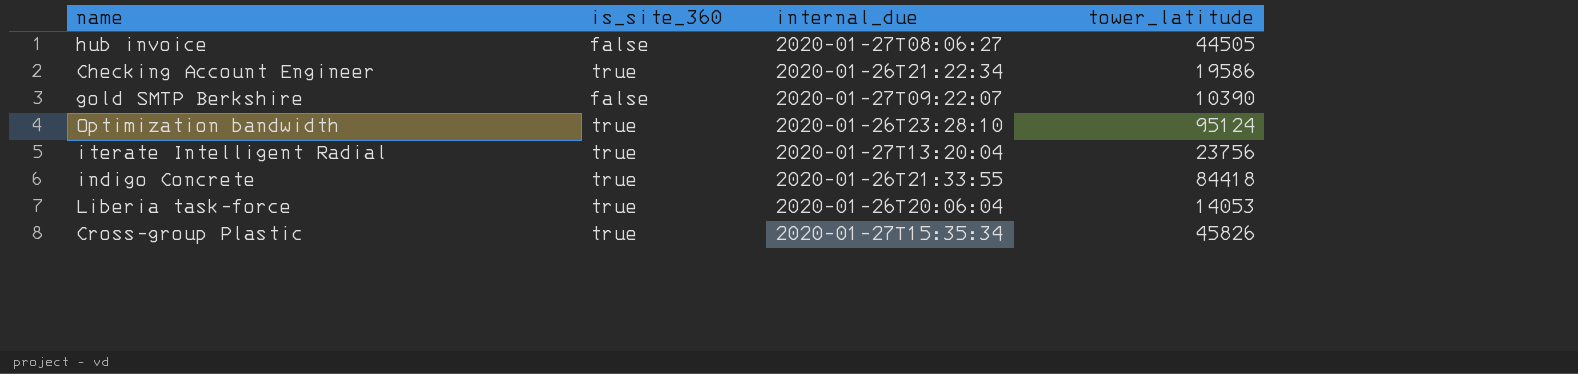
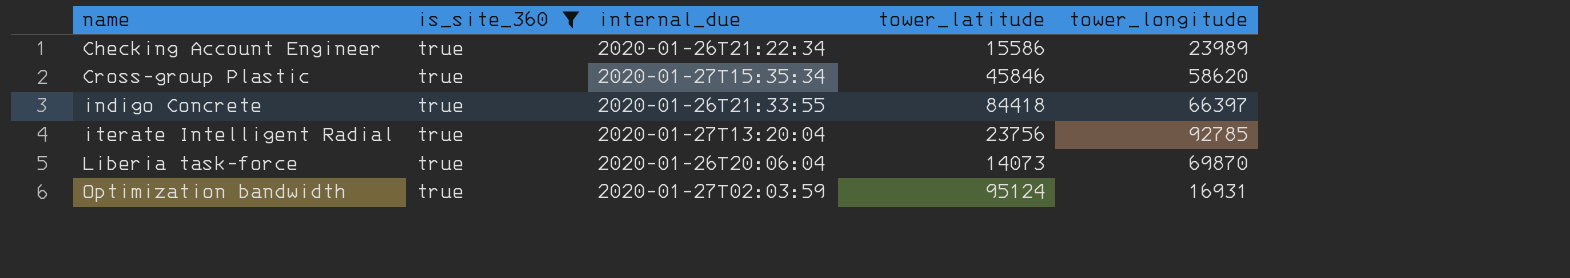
filter: none -> is_site_360 = true
row order: none -> name ascending
column tower_longitude | position: none -> 5
Checking Account Engineer | tower_latitude: 19586 -> 15586
Cross-group Plastic | tower_latitude: 45826 -> 45846
Liberia task-force | tower_latitude: 14053 -> 14073
Optimization bandwidth | internal_due: 2020-01-26T23:28:10 -> 2020-01-27T02:03:59

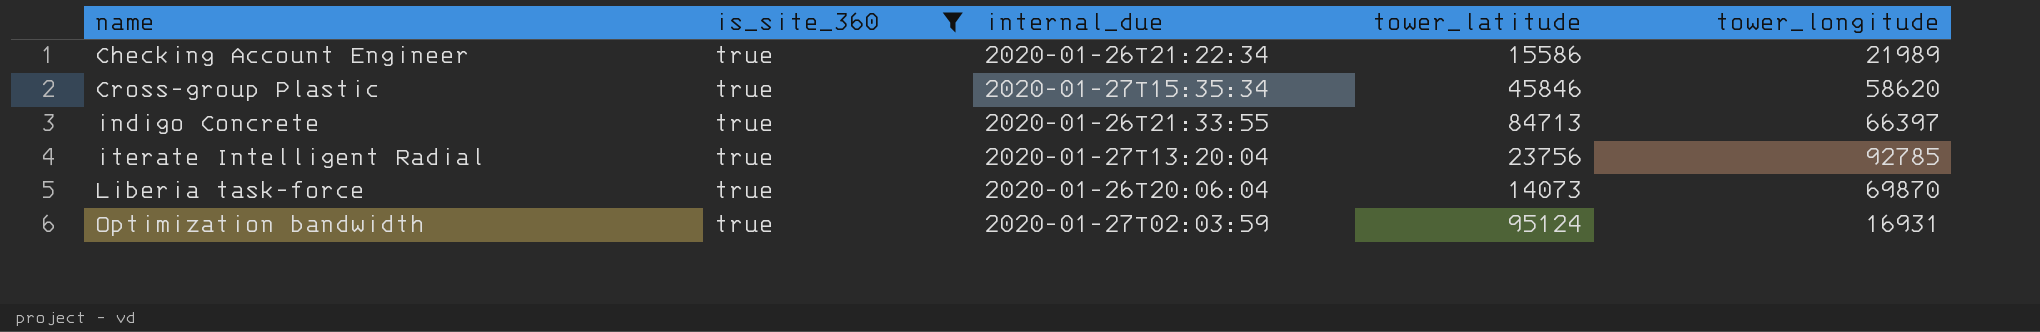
Checking Account Engineer | tower_longitude: 23989 -> 21989
indigo Concrete | tower_latitude: 84418 -> 84713

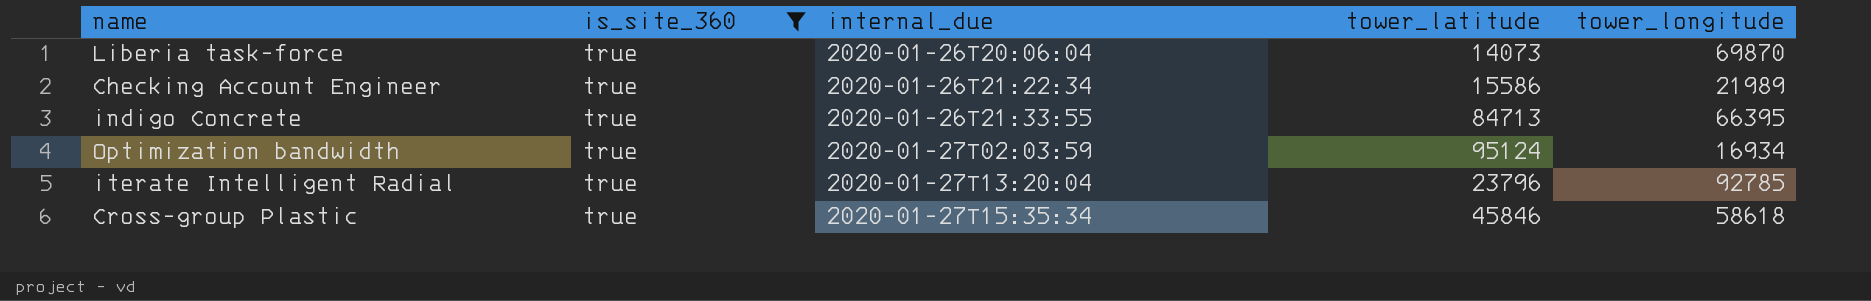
row order: name ascending -> internal_due ascending
indigo Concrete | tower_longitude: 66397 -> 66395
Optimization bandwidth | tower_longitude: 16931 -> 16934
iterate Intelligent Radial | tower_latitude: 23756 -> 23796
Cross-group Plastic | tower_longitude: 58620 -> 58618

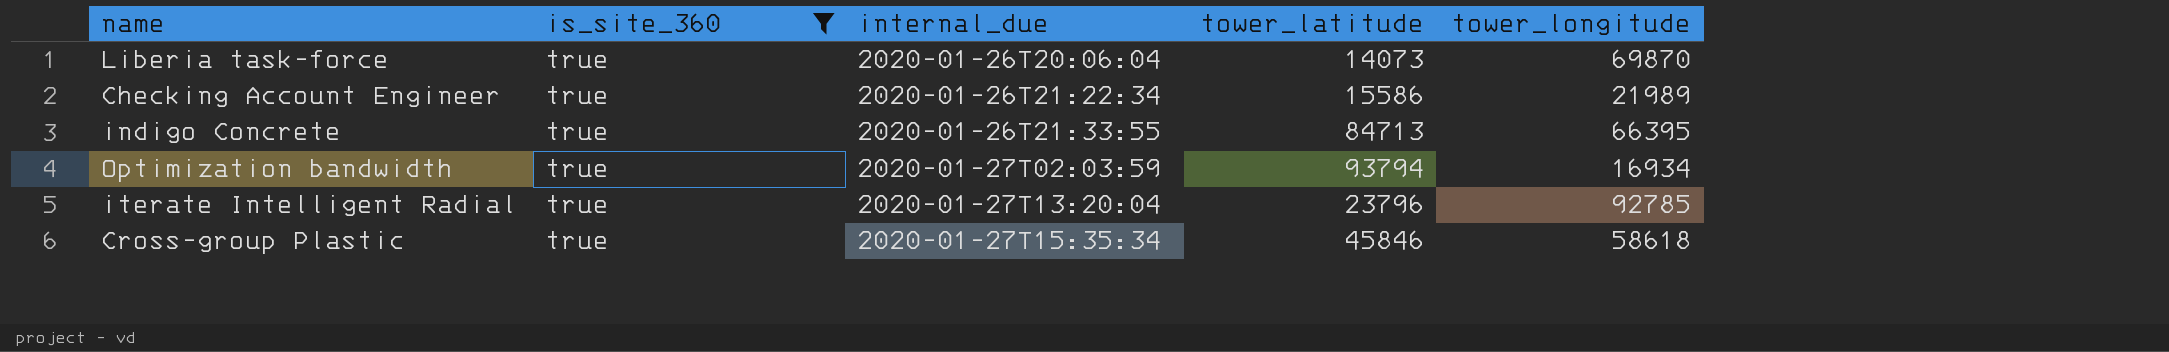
Optimization bandwidth | tower_latitude: 95124 -> 93794

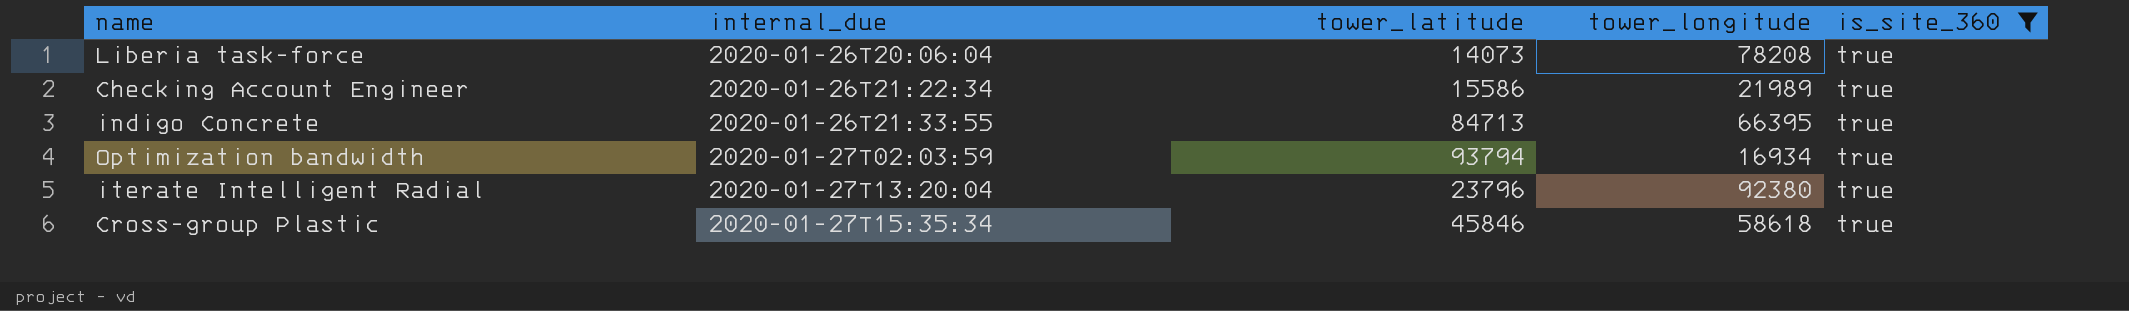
column is_site_360 | position: 2 -> 5
Liberia task-force | tower_longitude: 69870 -> 78208
iterate Intelligent Radial | tower_longitude: 92785 -> 92380

